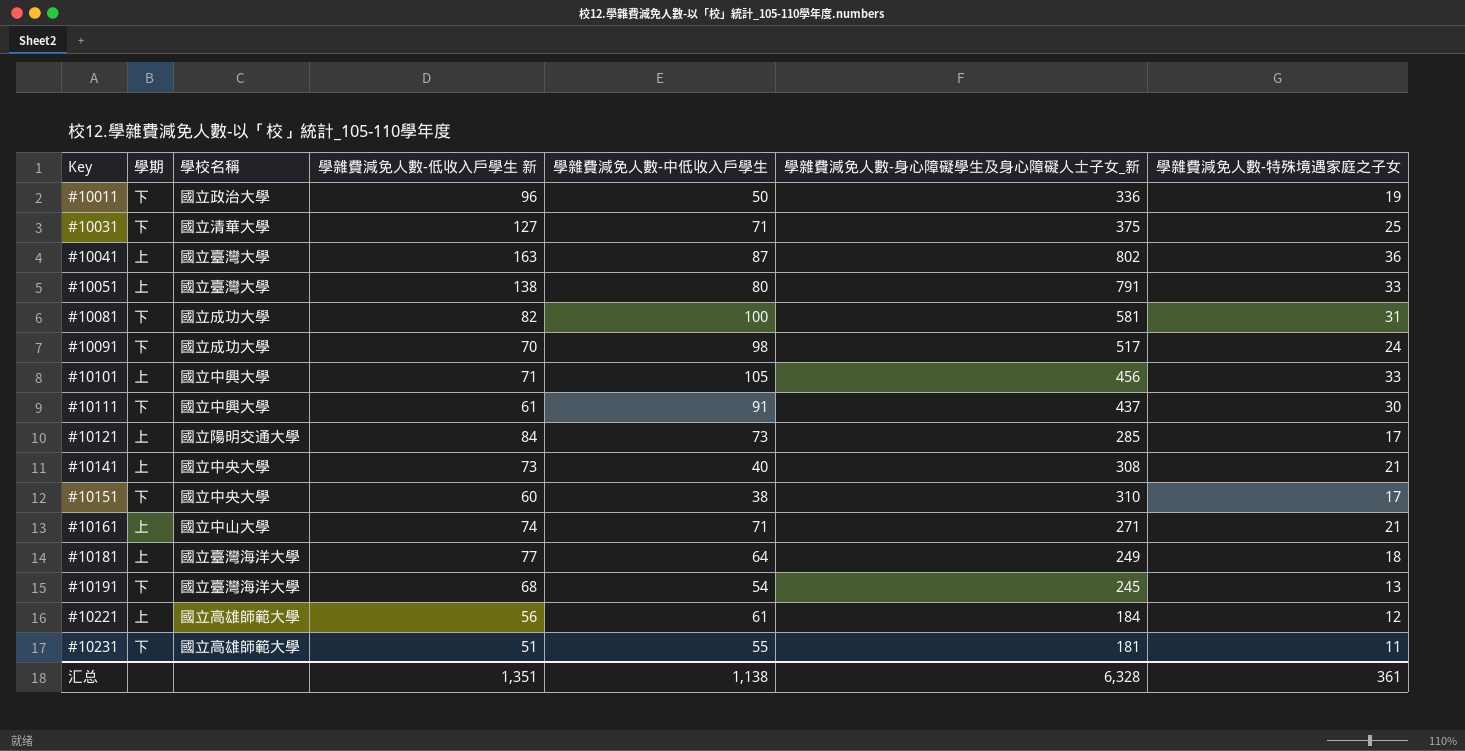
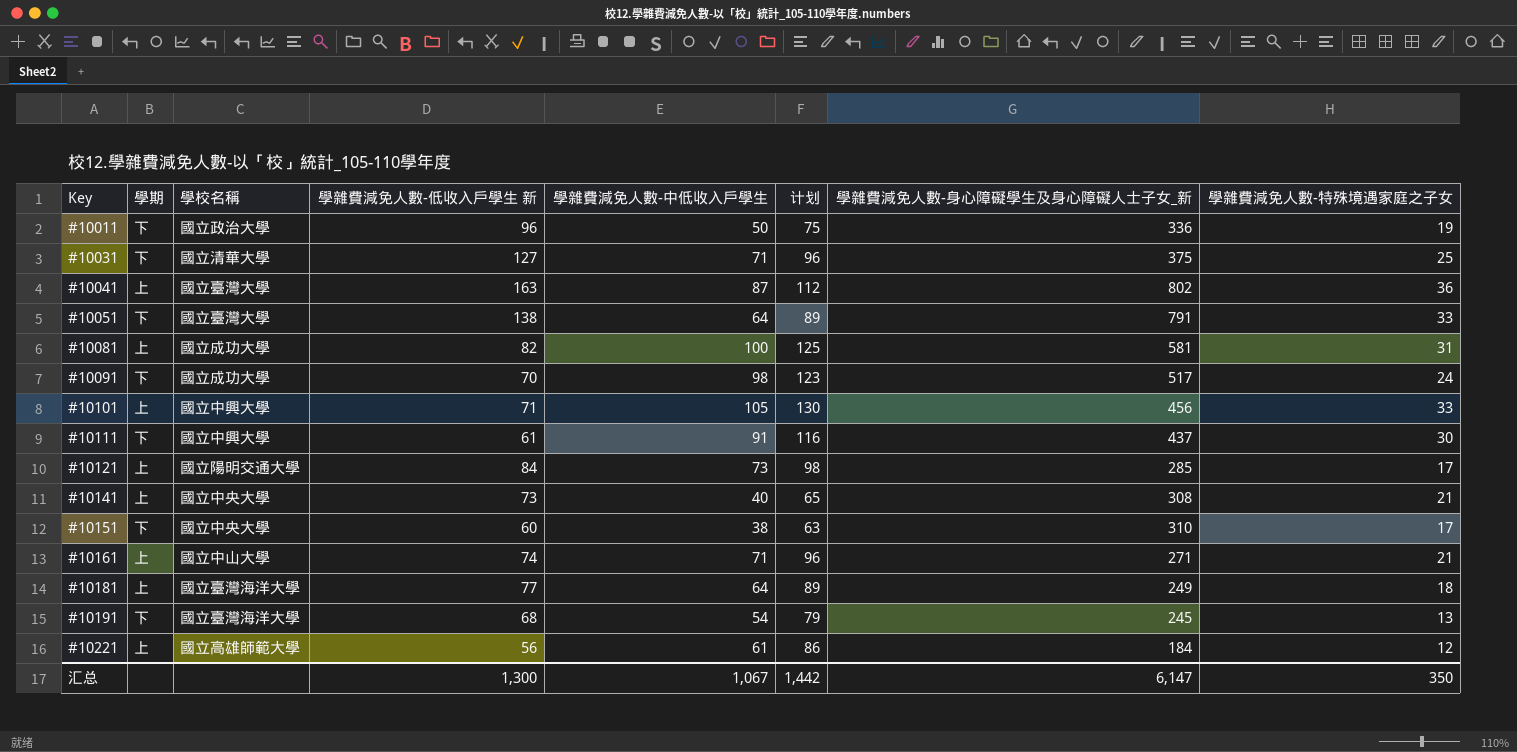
column 计划 | formula: none -> [學雜費減免人數-中低收入戶學生] + 25
row #10231: 下 | 國立高雄師範大學 | 51 | 55 | 181 | 11 -> none
#10051 | 學期: 上 -> 下
#10051 | 學雜費減免人數-中低收入戶學生: 80 -> 64
#10081 | 學期: 下 -> 上
汇总 | 學雜費減免人數-低收入戶學生 新: 1,351 -> 1,300
汇总 | 學雜費減免人數-中低收入戶學生: 1,138 -> 1,067
汇总 | 學雜費減免人數-身心障礙學生及身心障礙人士子女_新: 6,328 -> 6,147
汇总 | 學雜費減免人數-特殊境遇家庭之子女: 361 -> 350

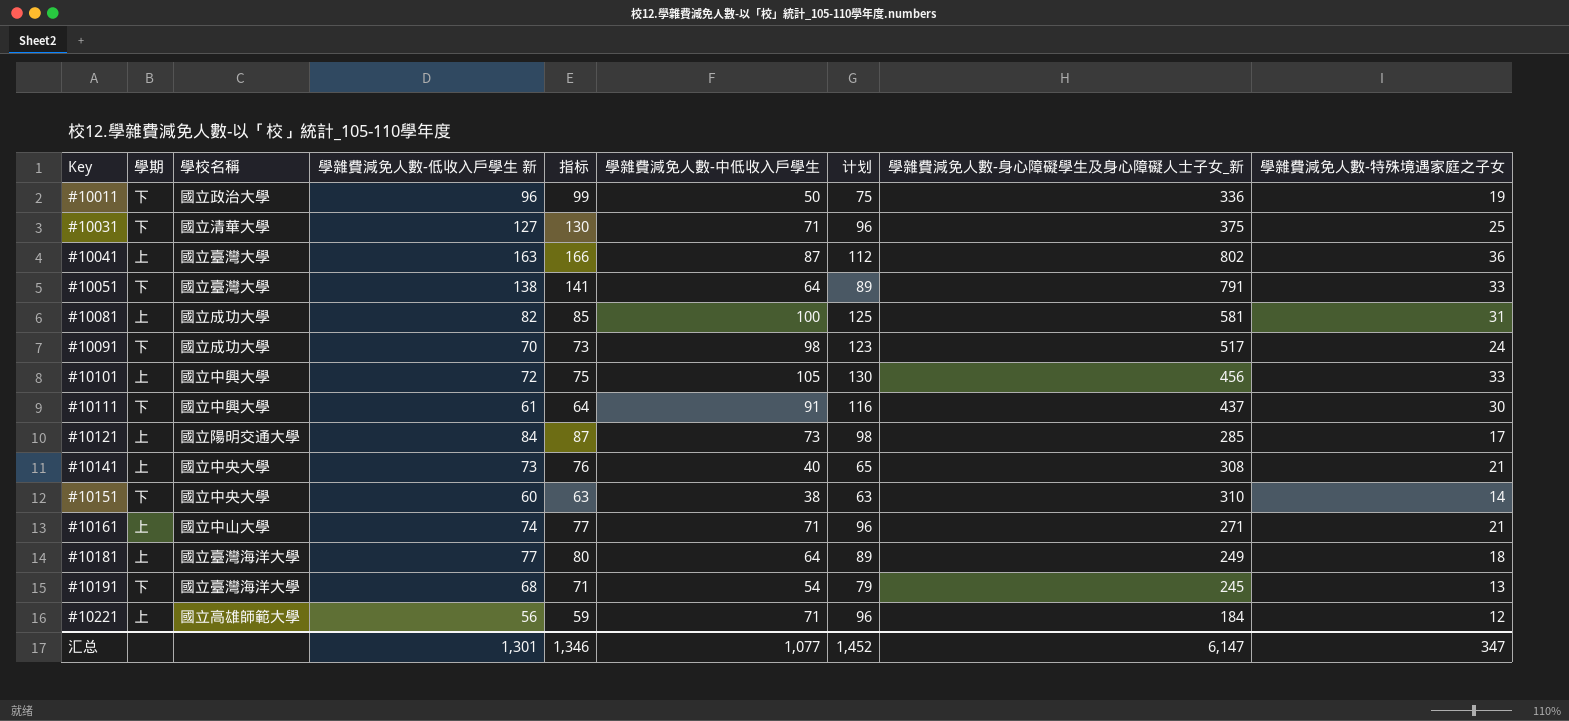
column 指标 | formula: none -> [學雜費減免人數-低收入戶學生 新] + 3
#10101 | 學雜費減免人數-低收入戶學生 新: 71 -> 72
#10151 | 學雜費減免人數-特殊境遇家庭之子女: 17 -> 14
#10221 | 學雜費減免人數-中低收入戶學生: 61 -> 71
#10221 | 计划: 86 -> 96
汇总 | 學雜費減免人數-低收入戶學生 新: 1,300 -> 1,301
汇总 | 學雜費減免人數-中低收入戶學生: 1,067 -> 1,077
汇总 | 计划: 1,442 -> 1,452
汇总 | 學雜費減免人數-特殊境遇家庭之子女: 350 -> 347

